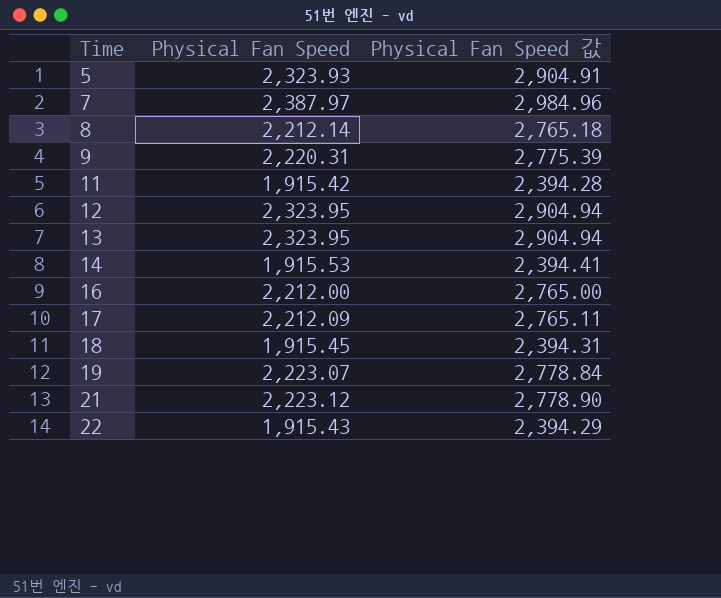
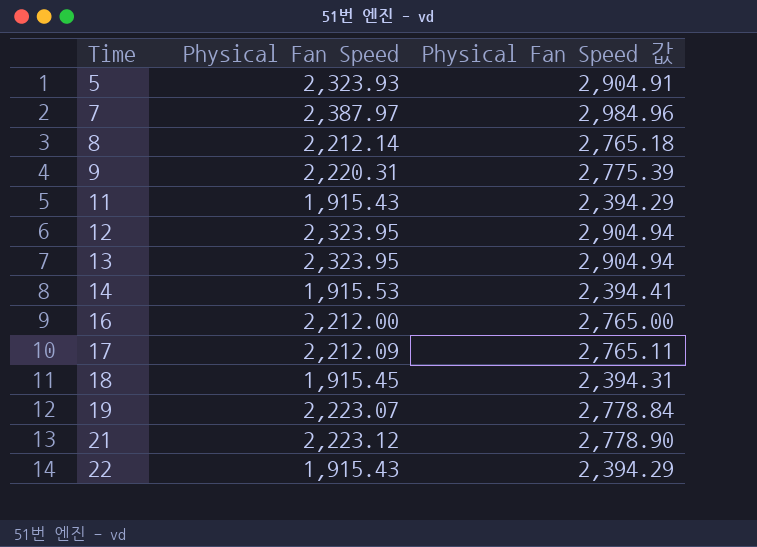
11 | Physical Fan Speed: 1,915.42 -> 1,915.43
11 | Physical Fan Speed 값: 2,394.28 -> 2,394.29

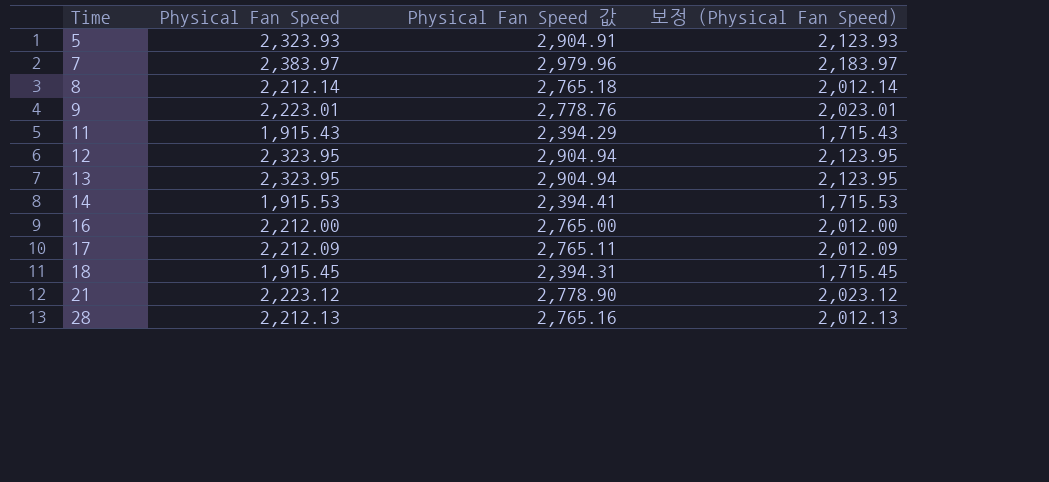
column 보정 (Physical Fan Speed) | formula: none -> [Physical Fan Speed] - 200
row 19: 2,223.07 | 2,778.84 -> none
row 22: 1,915.43 | 2,394.29 -> none
7 | Physical Fan Speed: 2,387.97 -> 2,383.97
7 | Physical Fan Speed 값: 2,984.96 -> 2,979.96
9 | Physical Fan Speed: 2,220.31 -> 2,223.01
9 | Physical Fan Speed 값: 2,775.39 -> 2,778.76
row 28: none -> 2,212.13 | 2,765.16 | 2,012.13

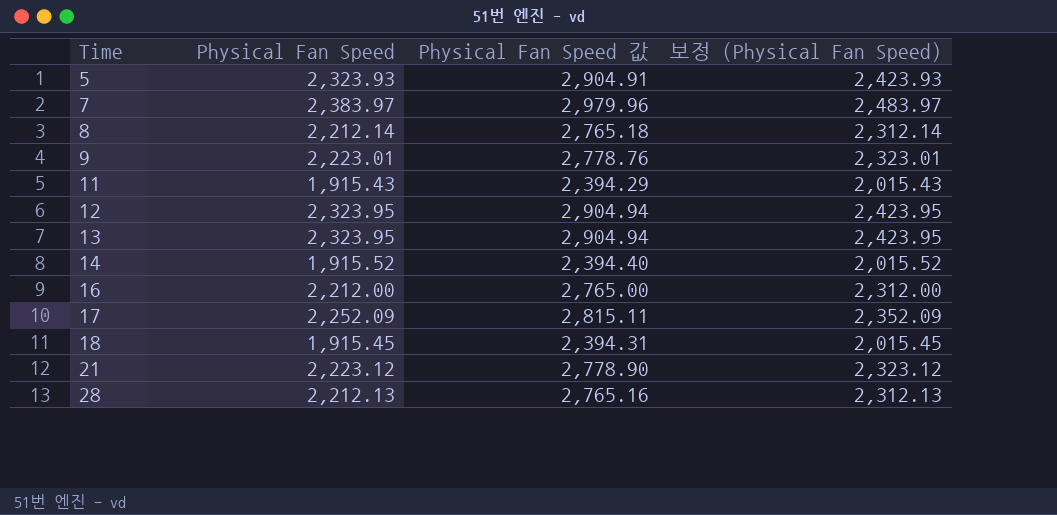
column 보정 (Physical Fan Speed) | formula: [Physical Fan Speed] - 200 -> [Physical Fan Speed] + 100
14 | Physical Fan Speed: 1,915.53 -> 1,915.52
14 | Physical Fan Speed 값: 2,394.41 -> 2,394.40
17 | Physical Fan Speed: 2,212.09 -> 2,252.09
17 | Physical Fan Speed 값: 2,765.11 -> 2,815.11

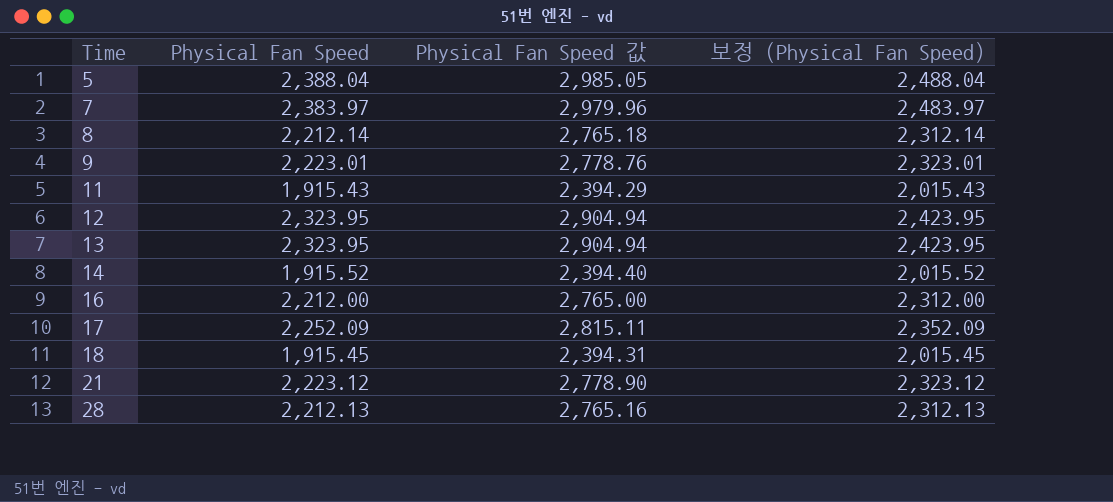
5 | Physical Fan Speed: 2,323.93 -> 2,388.04
5 | Physical Fan Speed 값: 2,904.91 -> 2,985.05
5 | 보정 (Physical Fan Speed): 2,423.93 -> 2,488.04

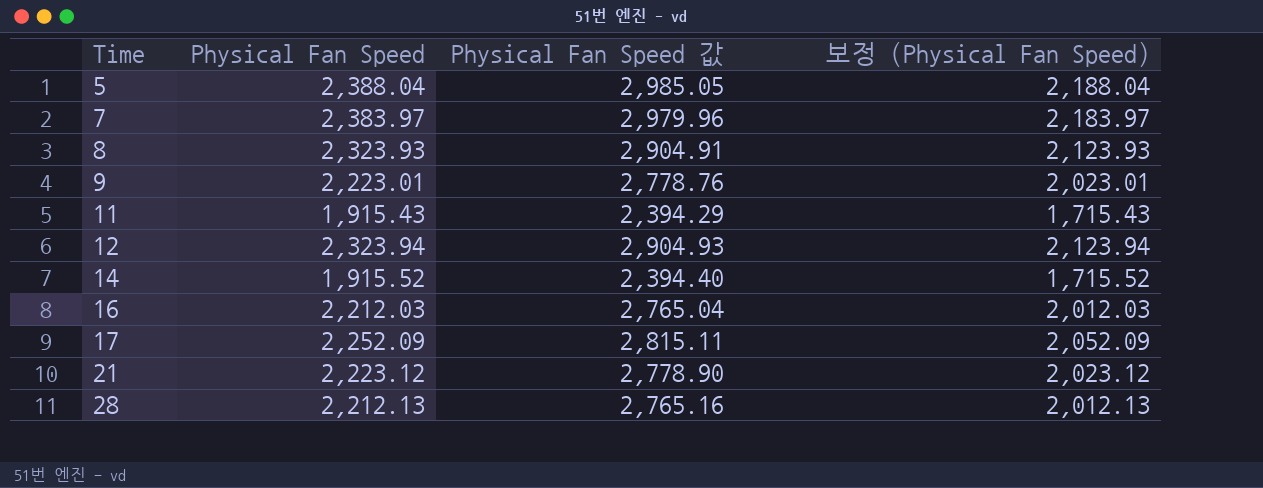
column 보정 (Physical Fan Speed) | formula: [Physical Fan Speed] + 100 -> [Physical Fan Speed] - 200
row 13: 2,323.95 | 2,904.94 | 2,423.95 -> none
row 18: 1,915.45 | 2,394.31 | 2,015.45 -> none
8 | Physical Fan Speed: 2,212.14 -> 2,323.93
8 | Physical Fan Speed 값: 2,765.18 -> 2,904.91
12 | Physical Fan Speed: 2,323.95 -> 2,323.94
12 | Physical Fan Speed 값: 2,904.94 -> 2,904.93
16 | Physical Fan Speed: 2,212.00 -> 2,212.03
16 | Physical Fan Speed 값: 2,765.00 -> 2,765.04

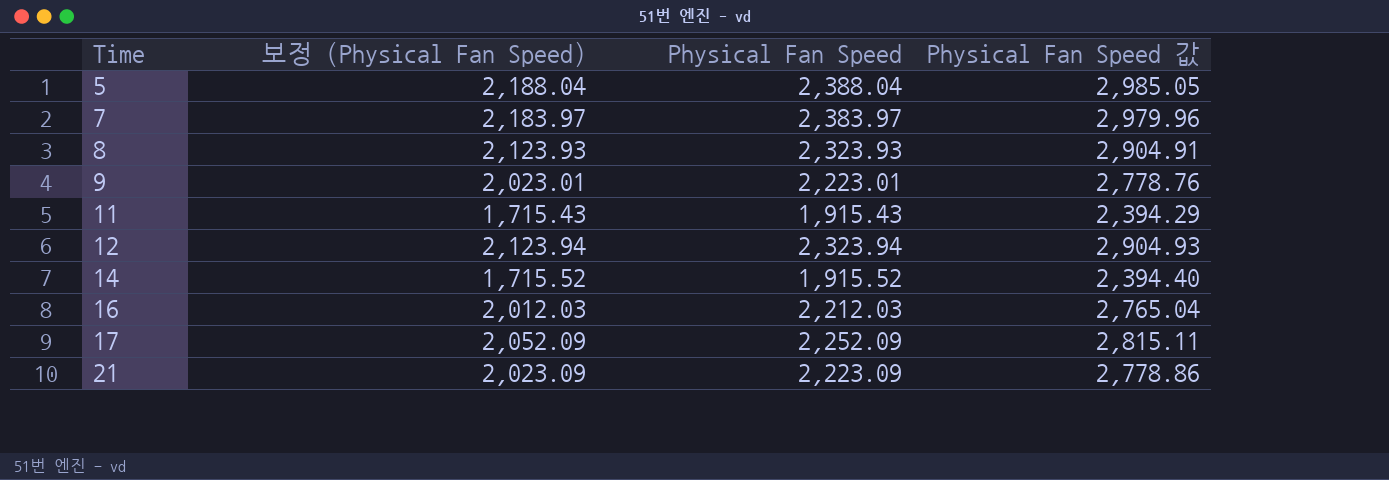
column 보정 (Physical Fan Speed) | position: 4 -> 2
row 28: 2,212.13 | 2,765.16 | 2,012.13 -> none
21 | 보정 (Physical Fan Speed): 2,023.12 -> 2,023.09
21 | Physical Fan Speed: 2,223.12 -> 2,223.09
21 | Physical Fan Speed 값: 2,778.90 -> 2,778.86

